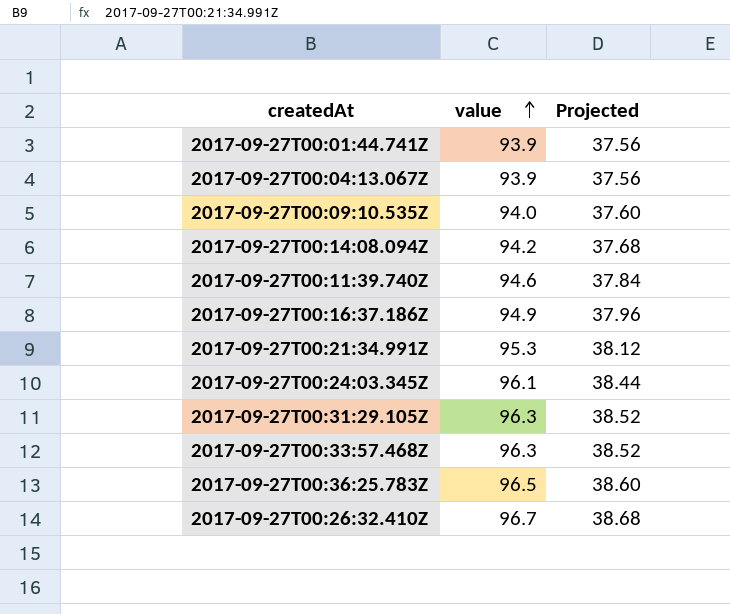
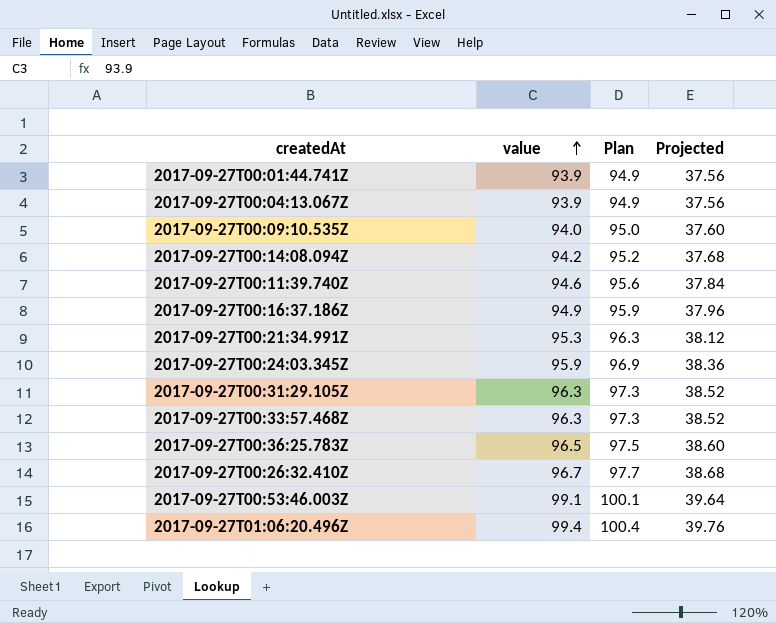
column Plan | formula: none -> [value] + 1
2017-09-27T00:24:03.345Z | value: 96.1 -> 95.9
2017-09-27T00:24:03.345Z | Projected: 38.44 -> 38.36
row 2017-09-27T00:53:46.003Z: none -> 99.1 | 100.1 | 39.64
row 2017-09-27T01:06:20.496Z: none -> 99.4 | 100.4 | 39.76

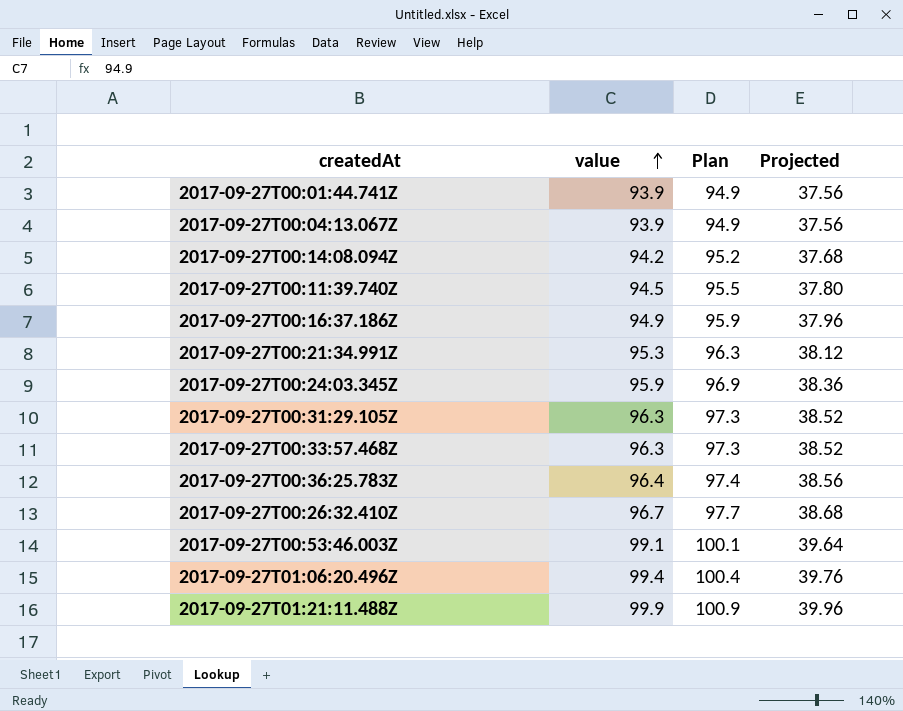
row 2017-09-27T00:09:10.535Z: 94.0 | 95.0 | 37.60 -> none
2017-09-27T00:11:39.740Z | value: 94.6 -> 94.5
2017-09-27T00:11:39.740Z | Plan: 95.6 -> 95.5
2017-09-27T00:11:39.740Z | Projected: 37.84 -> 37.80
2017-09-27T00:36:25.783Z | value: 96.5 -> 96.4
2017-09-27T00:36:25.783Z | Plan: 97.5 -> 97.4
2017-09-27T00:36:25.783Z | Projected: 38.60 -> 38.56
row 2017-09-27T01:21:11.488Z: none -> 99.9 | 100.9 | 39.96

